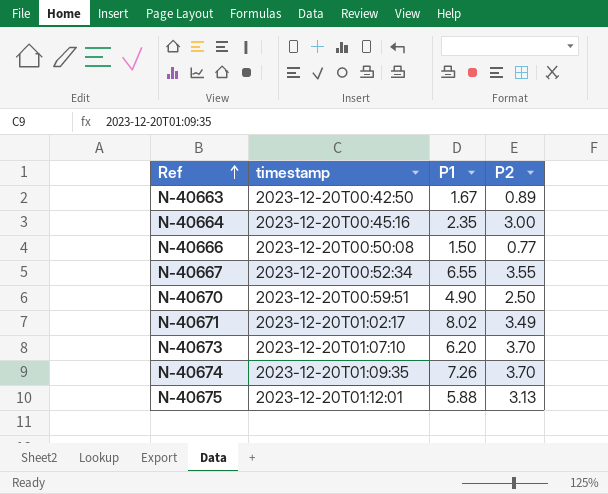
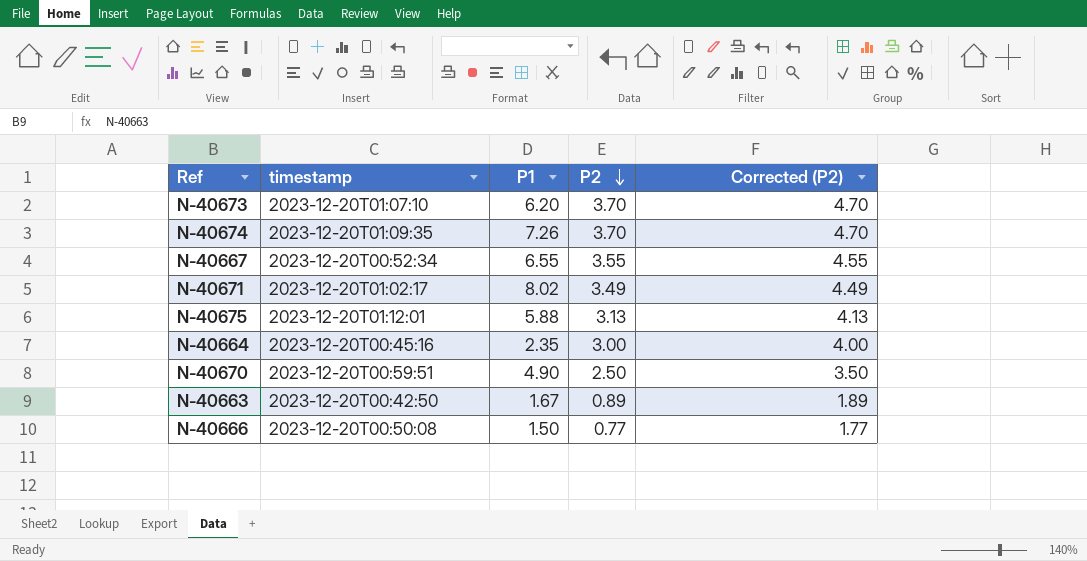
row order: Ref ascending -> P2 descending
column Corrected (P2) | formula: none -> [P2] + 1

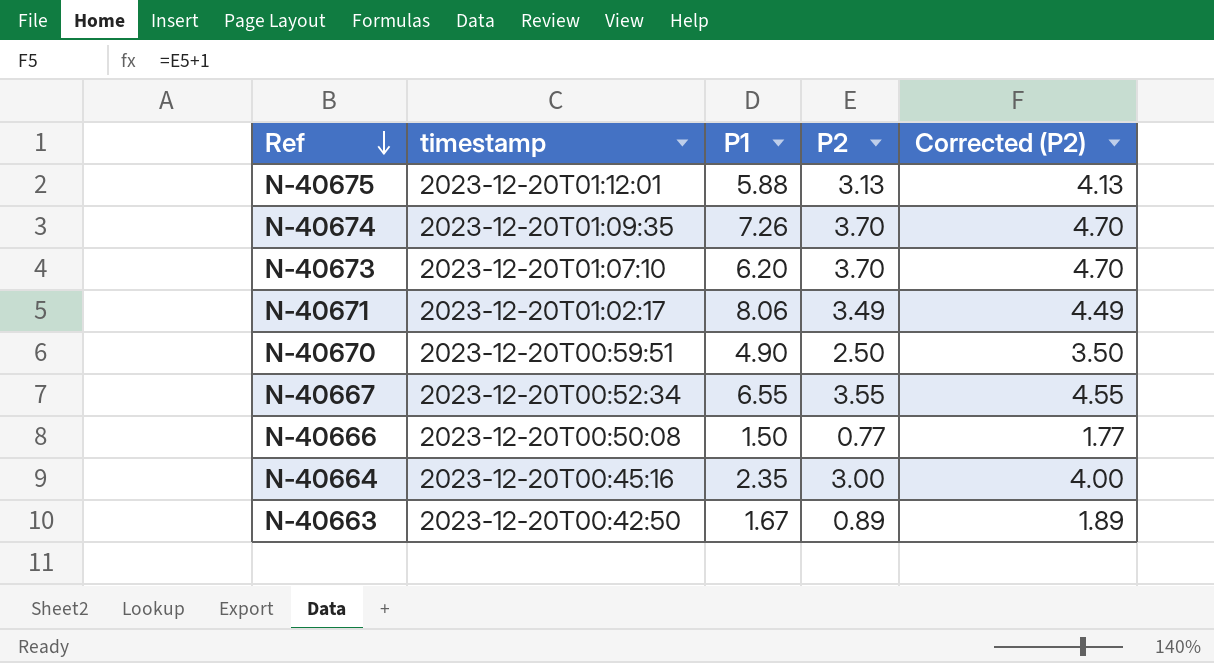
row order: P2 descending -> Ref descending
N-40671 | P1: 8.02 -> 8.06

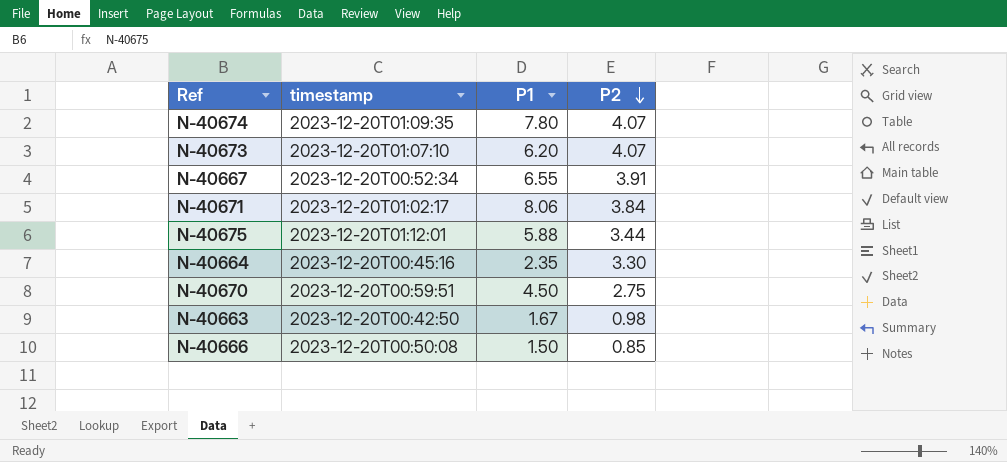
row order: Ref descending -> P2 descending
column Corrected (P2) | formula: [P2] + 1 -> none
N-40674 | P1: 7.26 -> 7.80
N-40674 | P2: 3.70 -> 4.07
N-40673 | P2: 3.70 -> 4.07
N-40667 | P2: 3.55 -> 3.91
N-40671 | P2: 3.49 -> 3.84
N-40675 | P2: 3.13 -> 3.44
N-40664 | P2: 3.00 -> 3.30
N-40670 | P1: 4.90 -> 4.50
N-40670 | P2: 2.50 -> 2.75
N-40663 | P2: 0.89 -> 0.98
N-40666 | P2: 0.77 -> 0.85

